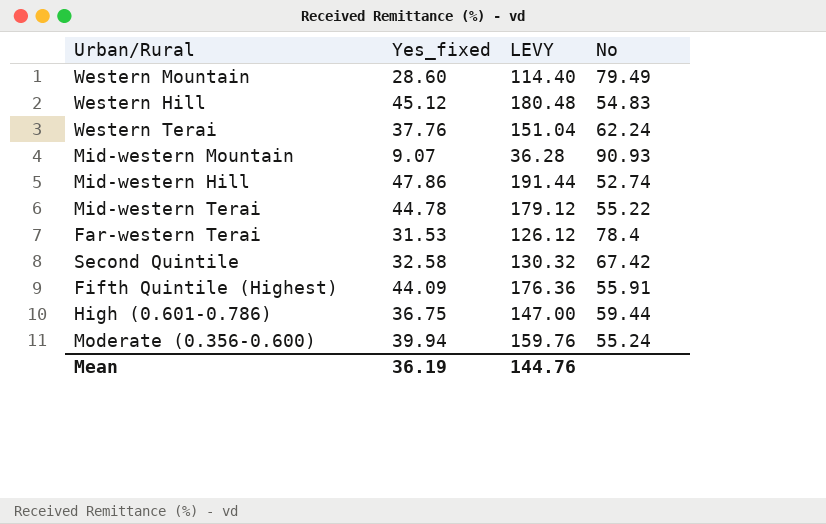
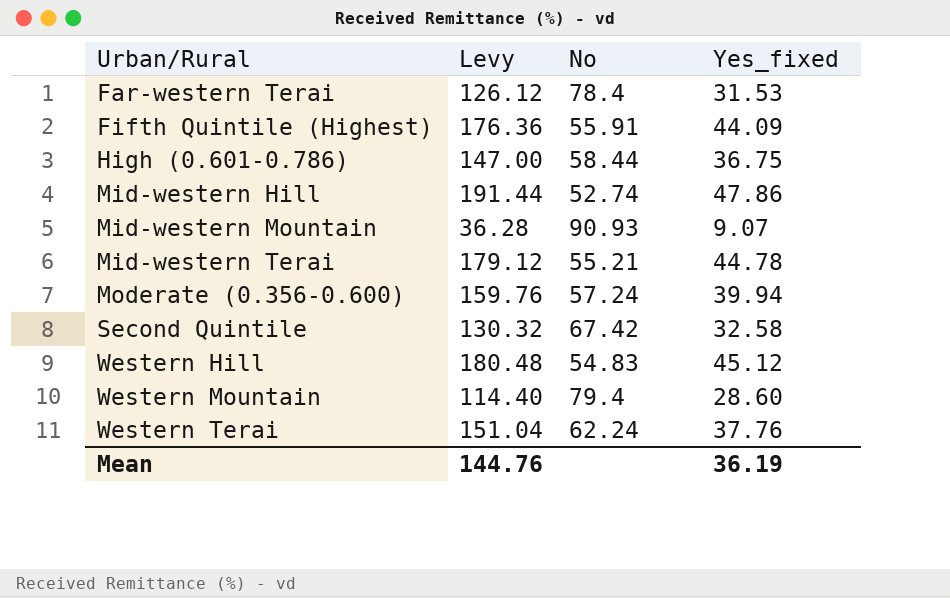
row order: none -> Urban/Rural ascending
column name: LEVY -> Levy
column Yes_fixed | position: 2 -> 4
High (0.601-0.786) | No: 59.44 -> 58.44
Mid-western Terai | No: 55.22 -> 55.21
Moderate (0.356-0.600) | No: 55.24 -> 57.24
Western Mountain | No: 79.49 -> 79.4

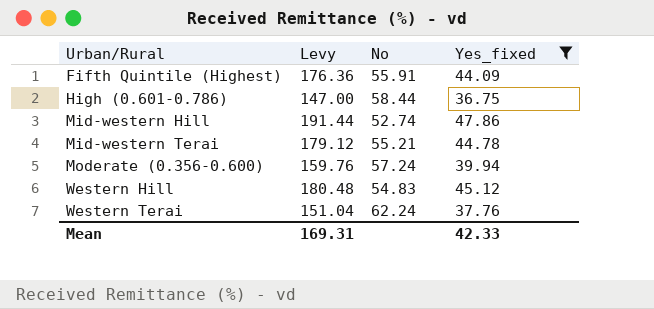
filter: none -> Yes_fixed >= 36.75
Mean | Levy: 144.76 -> 169.31
Mean | Yes_fixed: 36.19 -> 42.33

